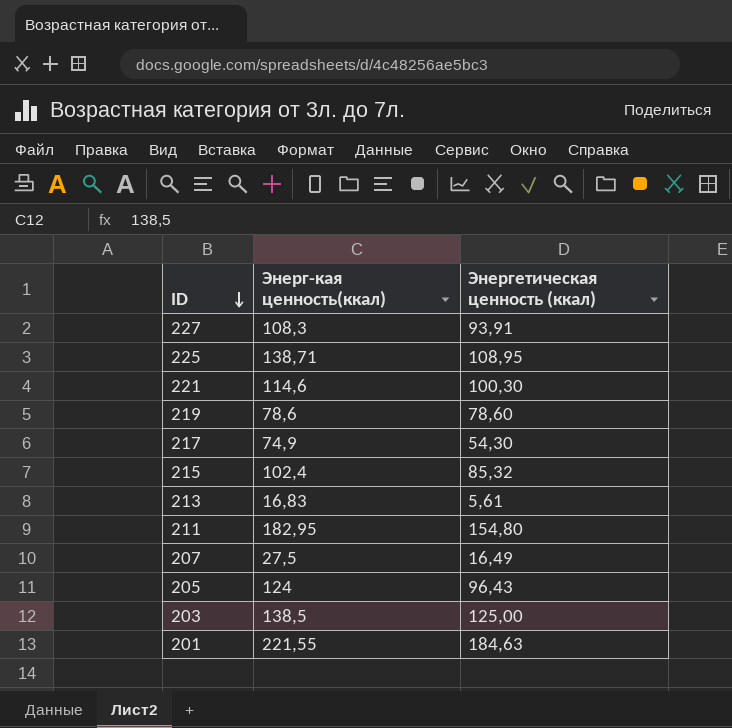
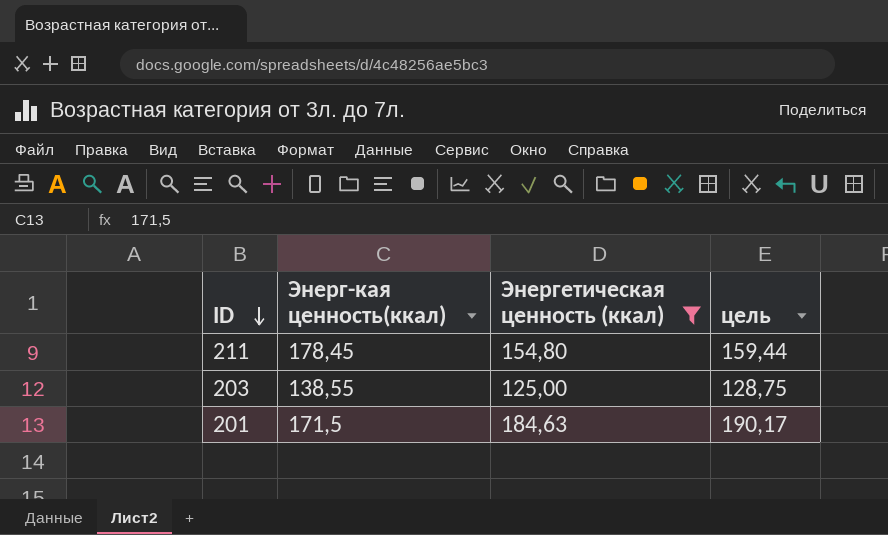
filter: none -> Энергетическая ценность (ккал) >= 125,00
column цель | formula: none -> [Энергетическая ценность (ккал)] * 1,03
211 | Энерг-кая ценность(ккал): 182,95 -> 178,45
203 | Энерг-кая ценность(ккал): 138,5 -> 138,55
201 | Энерг-кая ценность(ккал): 221,55 -> 171,5

